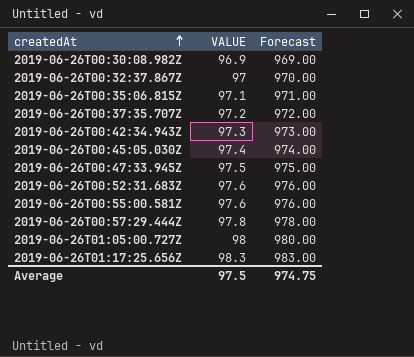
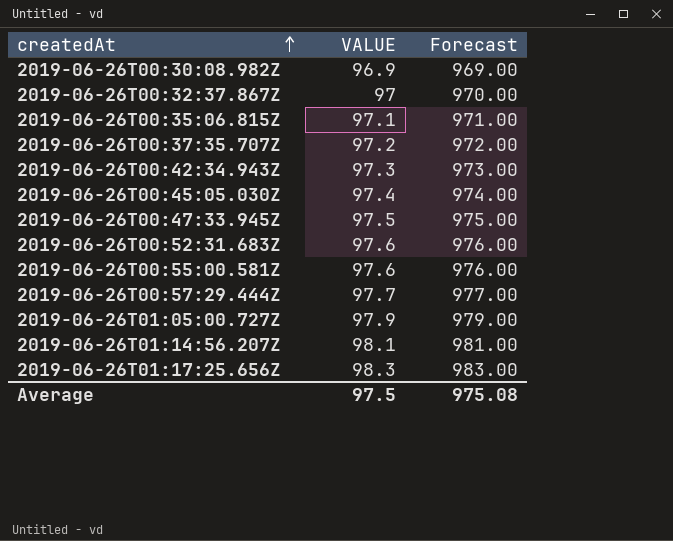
2019-06-26T00:57:29.444Z | VALUE: 97.8 -> 97.7
2019-06-26T00:57:29.444Z | Forecast: 978.00 -> 977.00
2019-06-26T01:05:00.727Z | VALUE: 98 -> 97.9
2019-06-26T01:05:00.727Z | Forecast: 980.00 -> 979.00
row 2019-06-26T01:14:56.207Z: none -> 98.1 | 981.00
Average | Forecast: 974.75 -> 975.08

